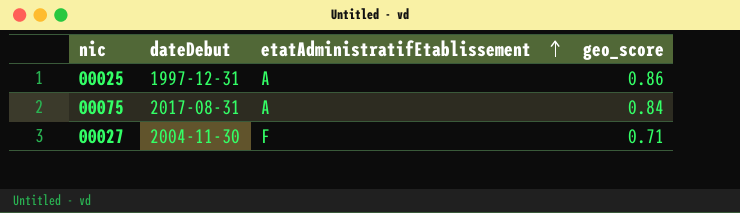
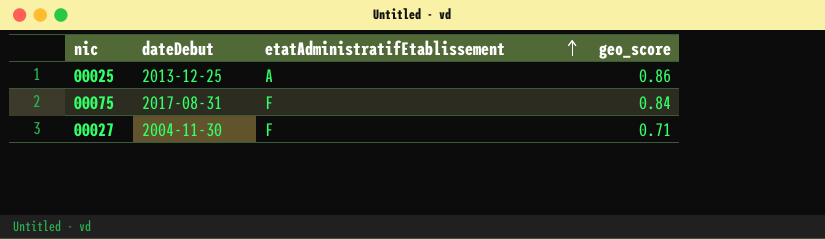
00025 | dateDebut: 1997-12-31 -> 2013-12-25
00075 | etatAdministratifEtablissement: A -> F

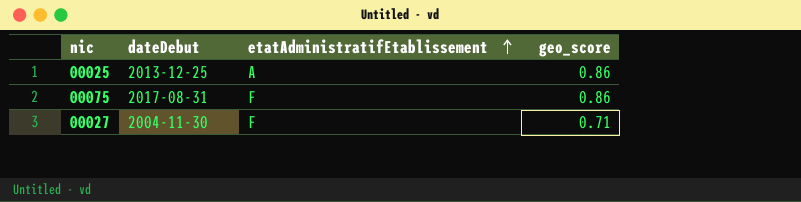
00075 | geo_score: 0.84 -> 0.86

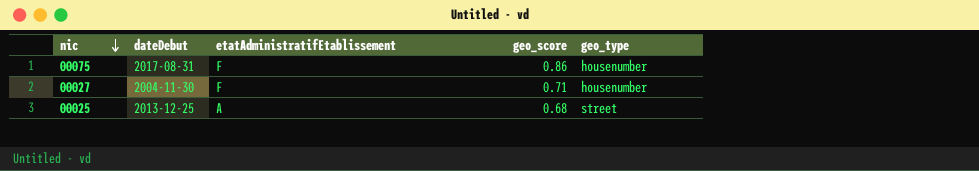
row order: etatAdministratifEtablissement ascending -> nic descending
column geo_type | position: none -> 5
00025 | geo_score: 0.86 -> 0.68

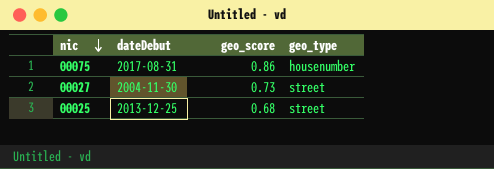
column etatAdministratifEtablissement | position: 3 -> none
00027 | geo_score: 0.71 -> 0.73
00027 | geo_type: housenumber -> street

